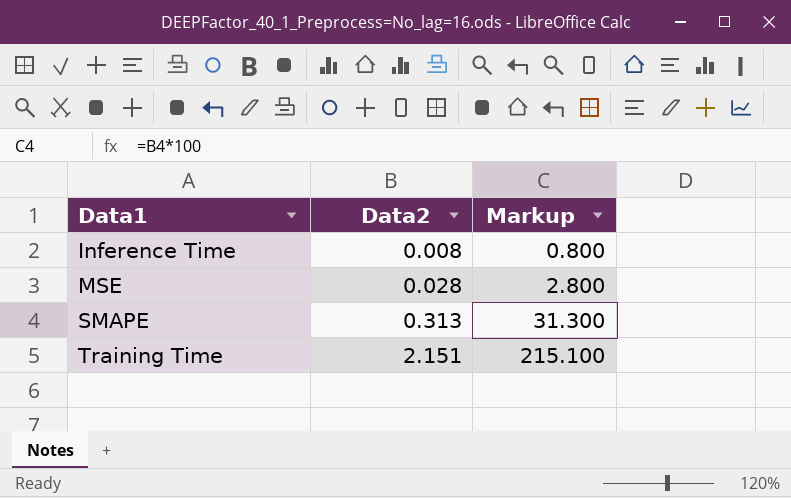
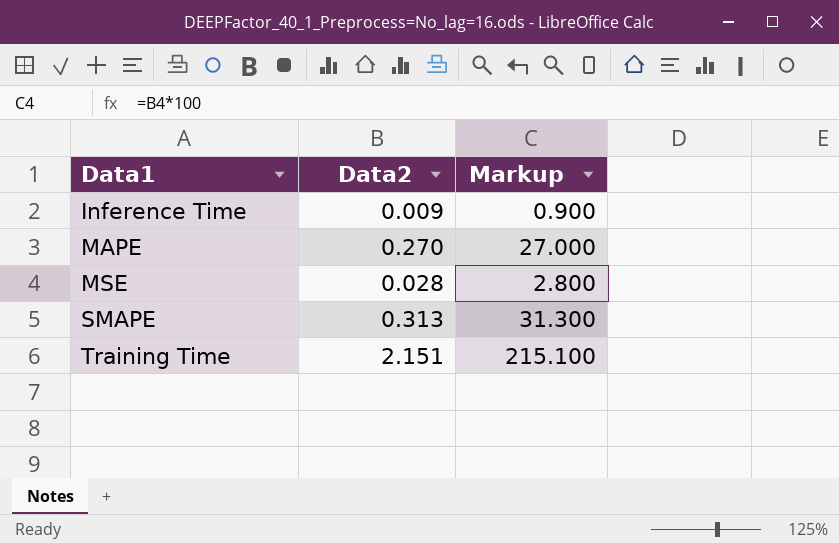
Inference Time | Data2: 0.008 -> 0.009
Inference Time | Markup: 0.800 -> 0.900
row MAPE: none -> 0.270 | 27.000

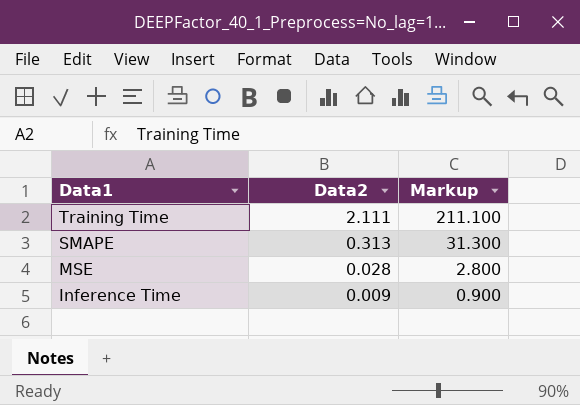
row order: Data1 ascending -> Data1 descending
row MAPE: 0.270 | 27.000 -> none
Training Time | Data2: 2.151 -> 2.111
Training Time | Markup: 215.100 -> 211.100

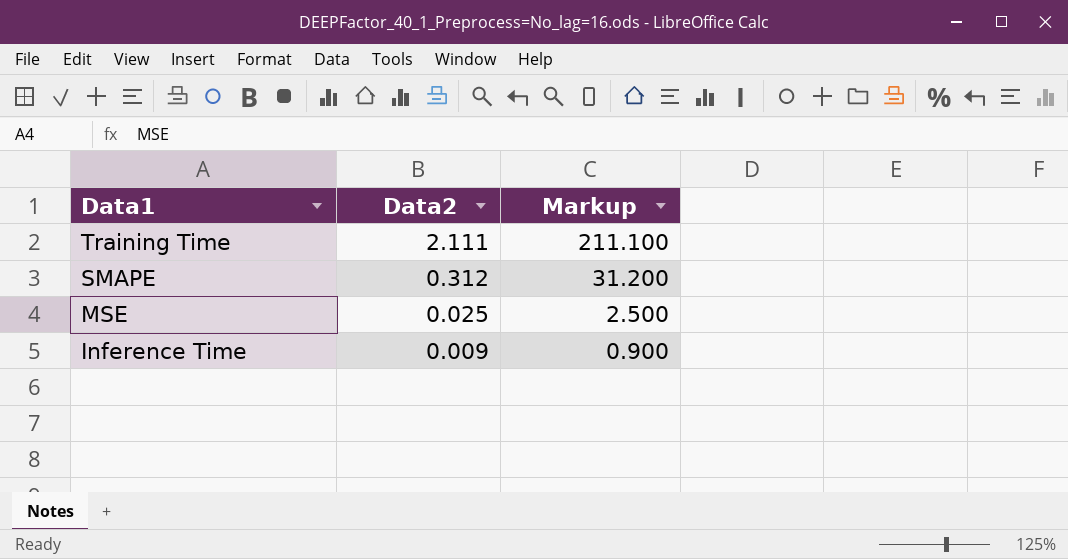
SMAPE | Data2: 0.313 -> 0.312
SMAPE | Markup: 31.300 -> 31.200
MSE | Data2: 0.028 -> 0.025
MSE | Markup: 2.800 -> 2.500

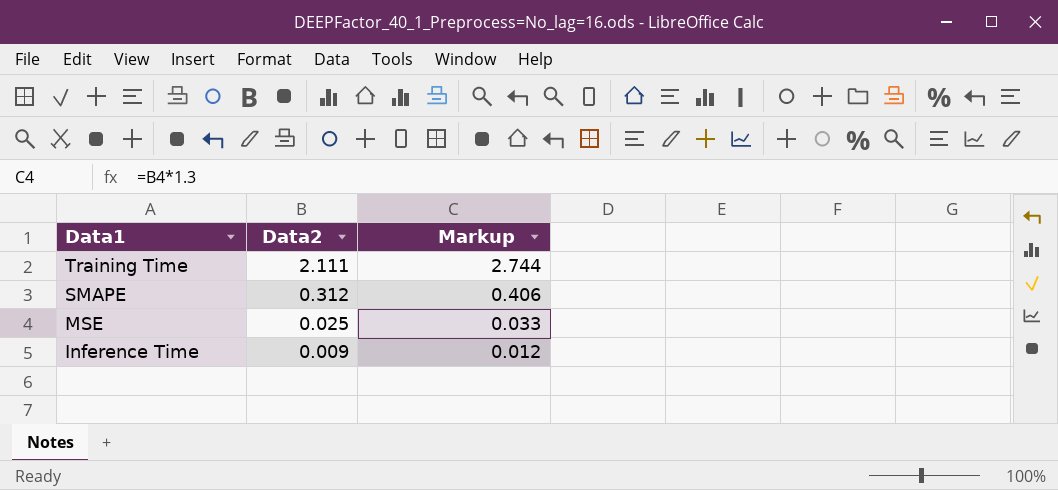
column Markup | formula: [Data2] * 100 -> [Data2] * 1.3

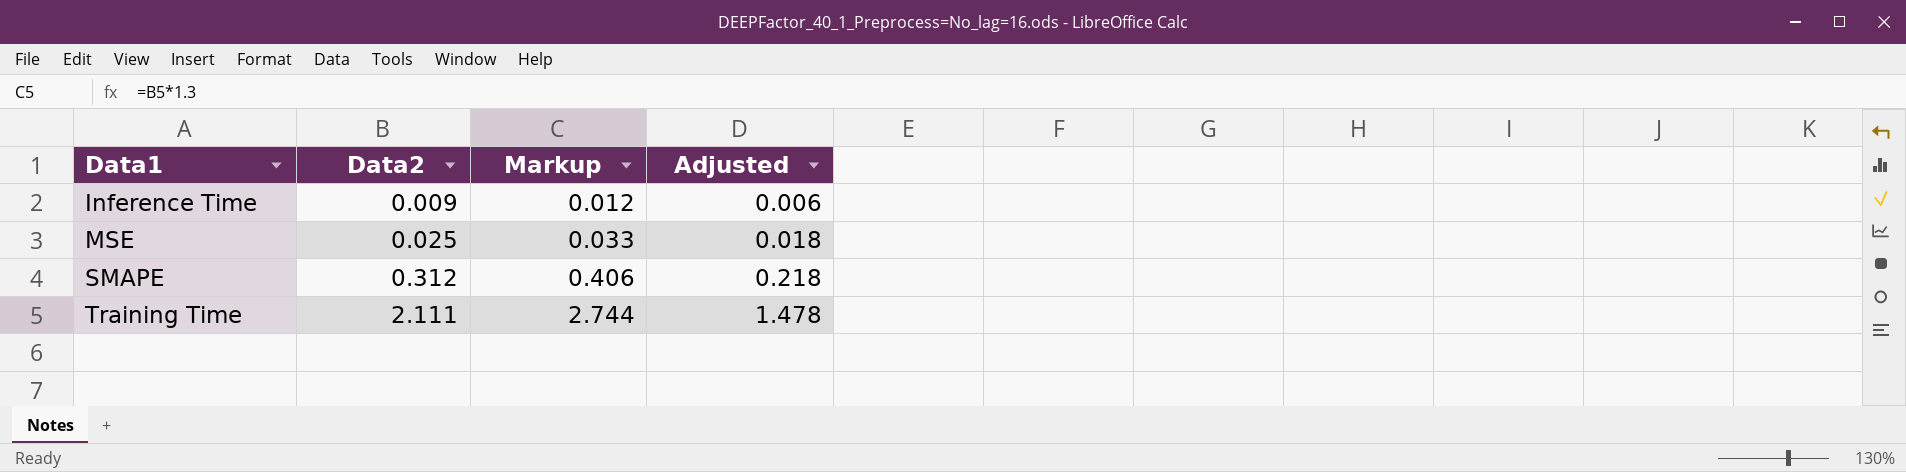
row order: Data1 descending -> Data1 ascending
column Adjusted | formula: none -> [Data2] * 0.7

